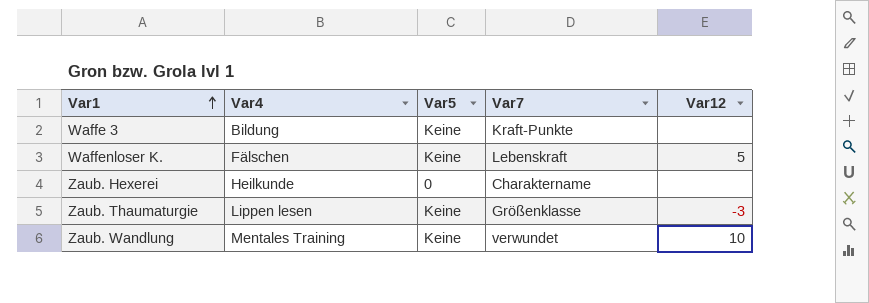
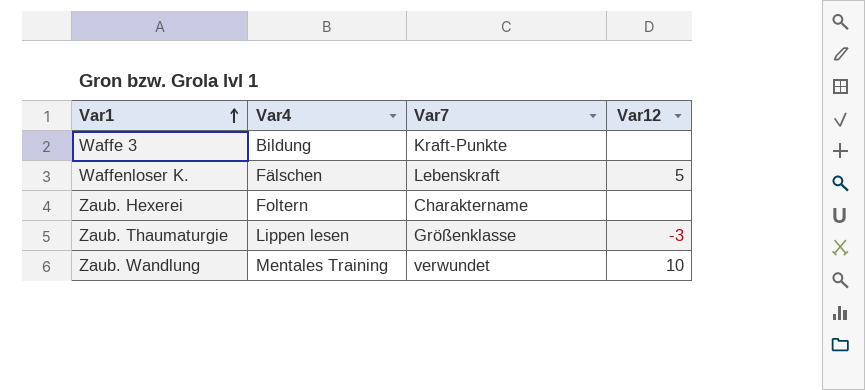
column Var5 | position: 3 -> none
Zaub. Hexerei | Var4: Heilkunde -> Foltern

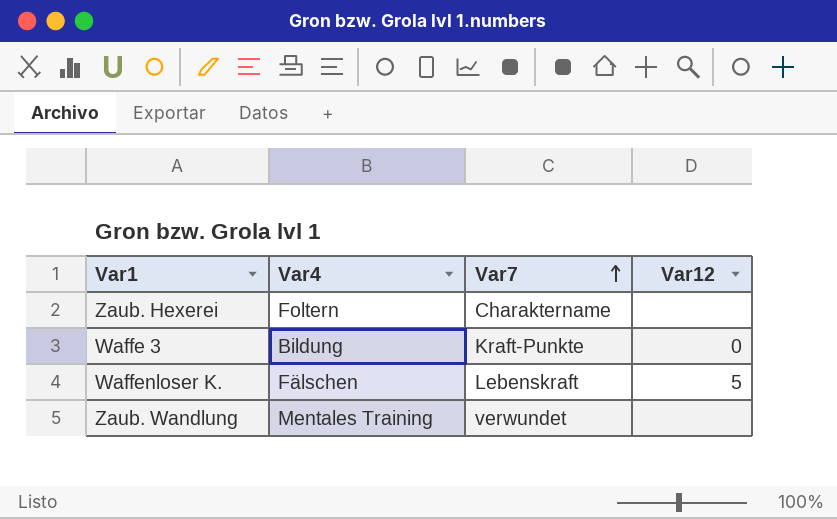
row order: Var1 ascending -> Var7 ascending
row Zaub. Thaumaturgie: Lippen lesen | Größenklasse | -3 -> none
Waffe 3 | Var12: none -> 0
Zaub. Wandlung | Var12: 10 -> none

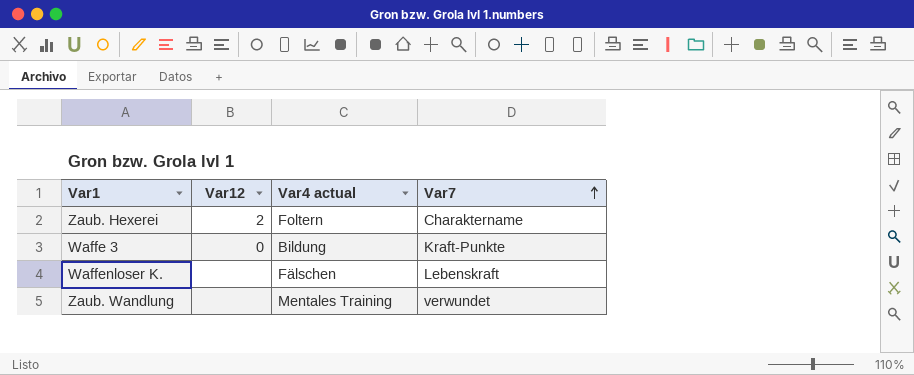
column Var12 | position: 4 -> 2
column name: Var4 -> Var4 actual
Zaub. Hexerei | Var12: none -> 2
Waffenloser K. | Var12: 5 -> none

